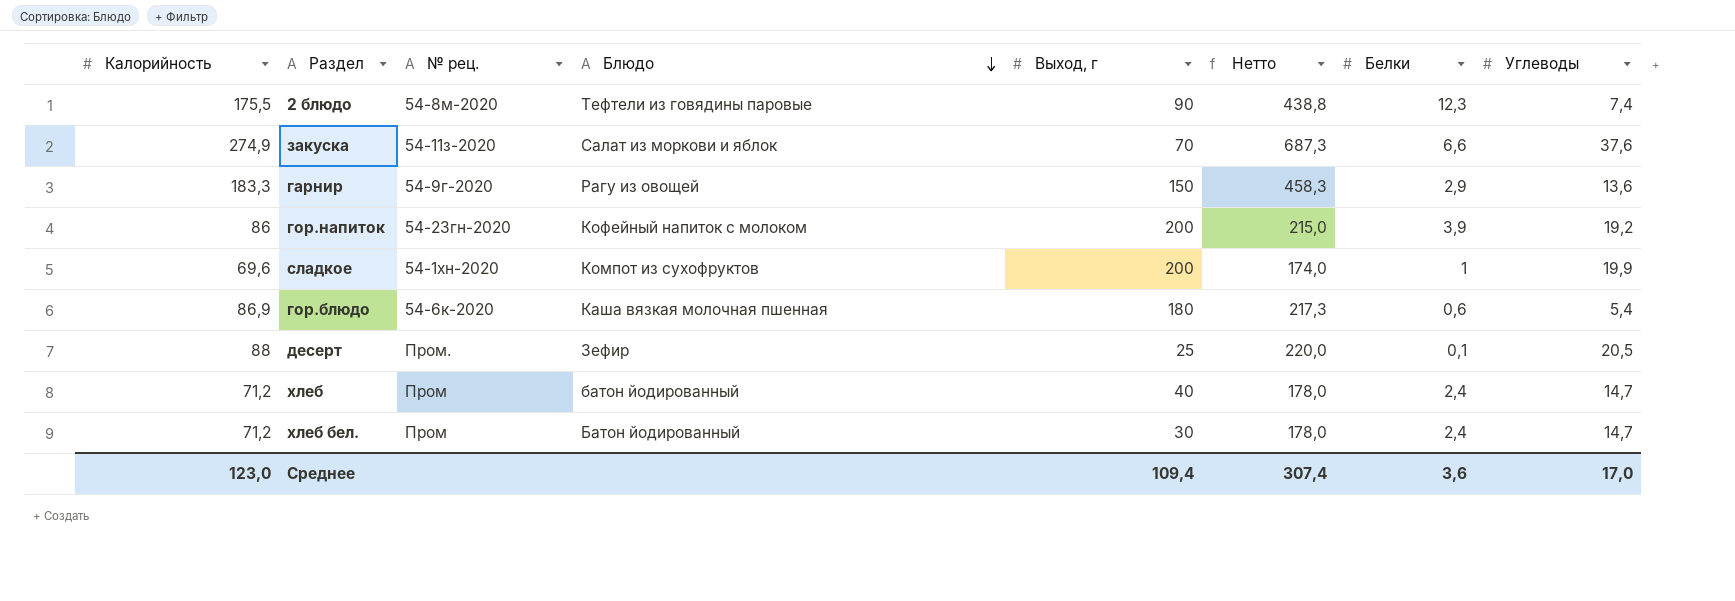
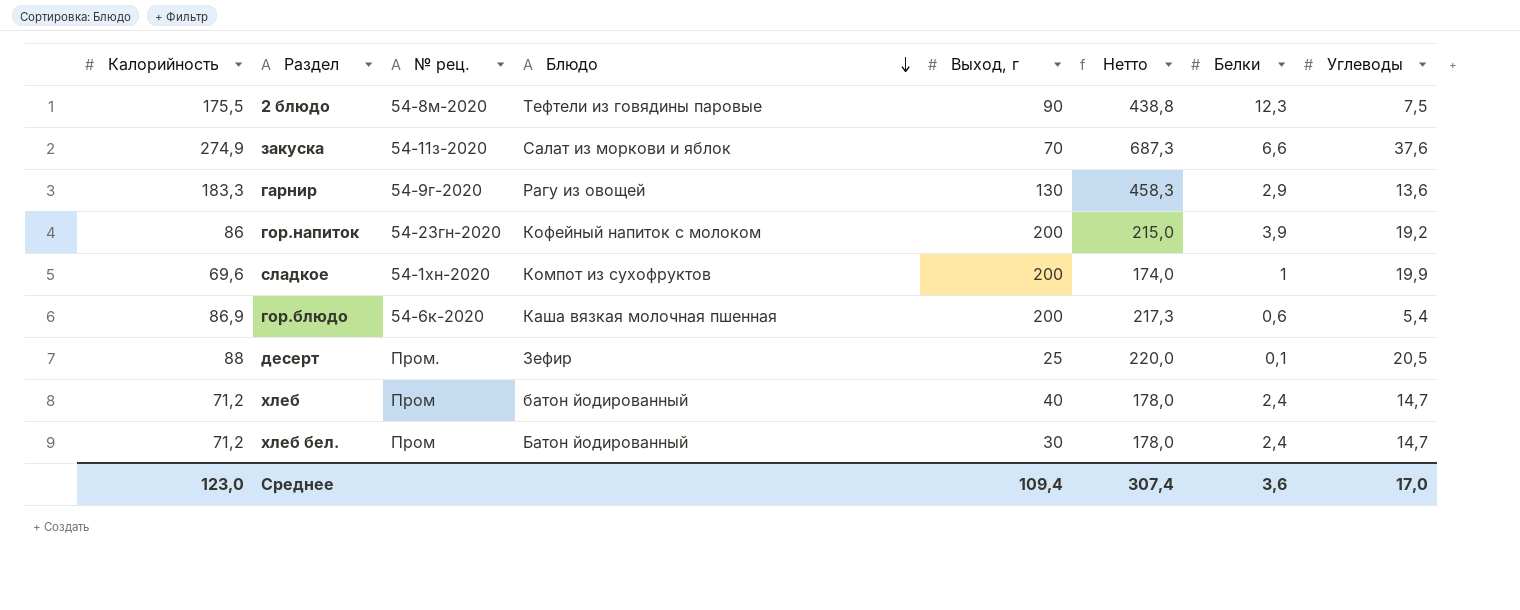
2 блюдо | Углеводы: 7,4 -> 7,5
гарнир | Выход, г: 150 -> 130
гор.блюдо | Выход, г: 180 -> 200

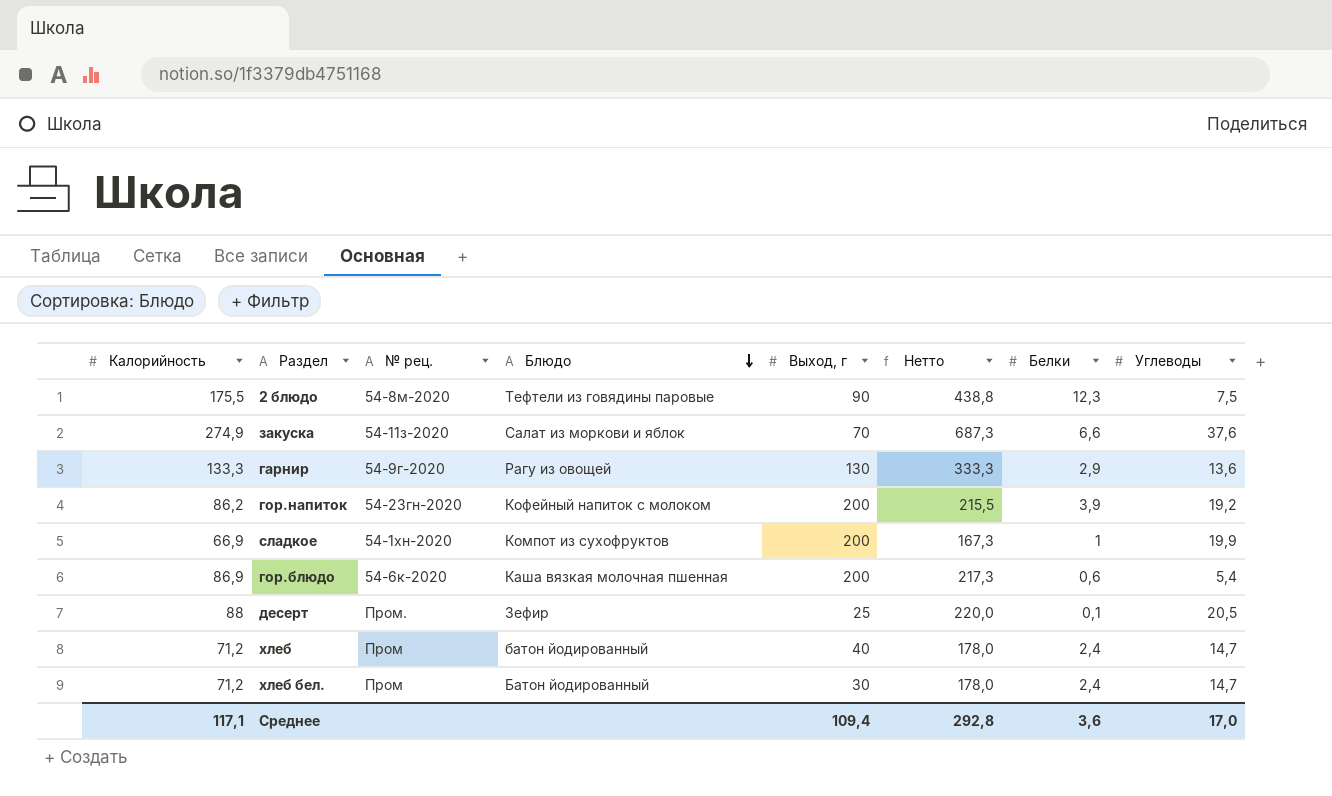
гарнир | Калорийность: 183,3 -> 133,3
гарнир | Нетто: 458,3 -> 333,3
гор.напиток | Калорийность: 86 -> 86,2
гор.напиток | Нетто: 215,0 -> 215,5
сладкое | Калорийность: 69,6 -> 66,9
сладкое | Нетто: 174,0 -> 167,3
Среднее | Калорийность: 123,0 -> 117,1
Среднее | Нетто: 307,4 -> 292,8

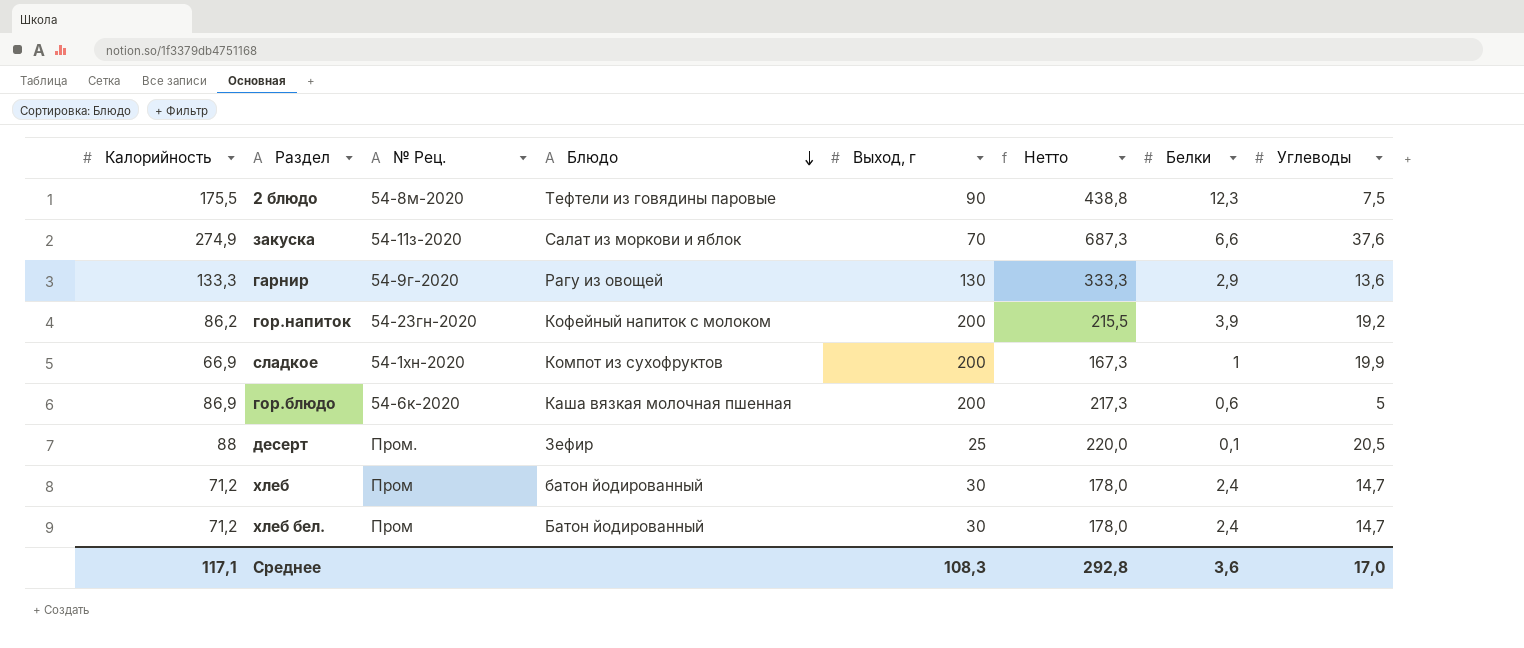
column name: № рец. -> № Рец.
гор.блюдо | Углеводы: 5,4 -> 5
хлеб | Выход, г: 40 -> 30
Среднее | Выход, г: 109,4 -> 108,3

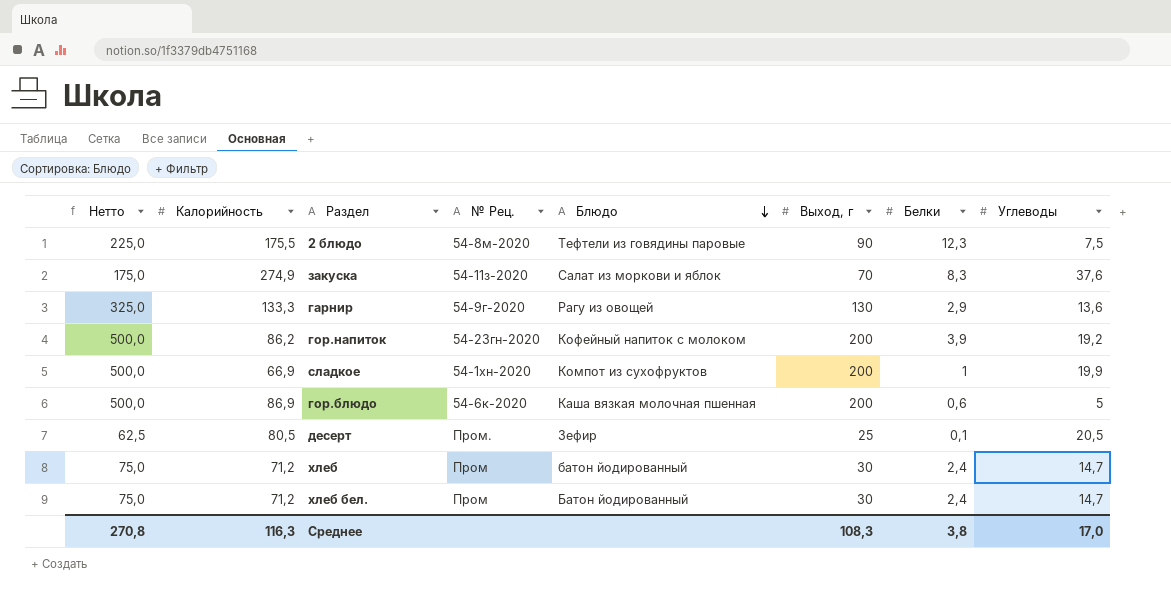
column Нетто | formula: [Калорийность] * 2,5 -> [Выход, г] * 2,5
column Нетто | position: 6 -> 1
закуска | Белки: 6,6 -> 8,3
десерт | Калорийность: 88 -> 80,5
Среднее | Нетто: 292,8 -> 270,8
Среднее | Калорийность: 117,1 -> 116,3
Среднее | Белки: 3,6 -> 3,8

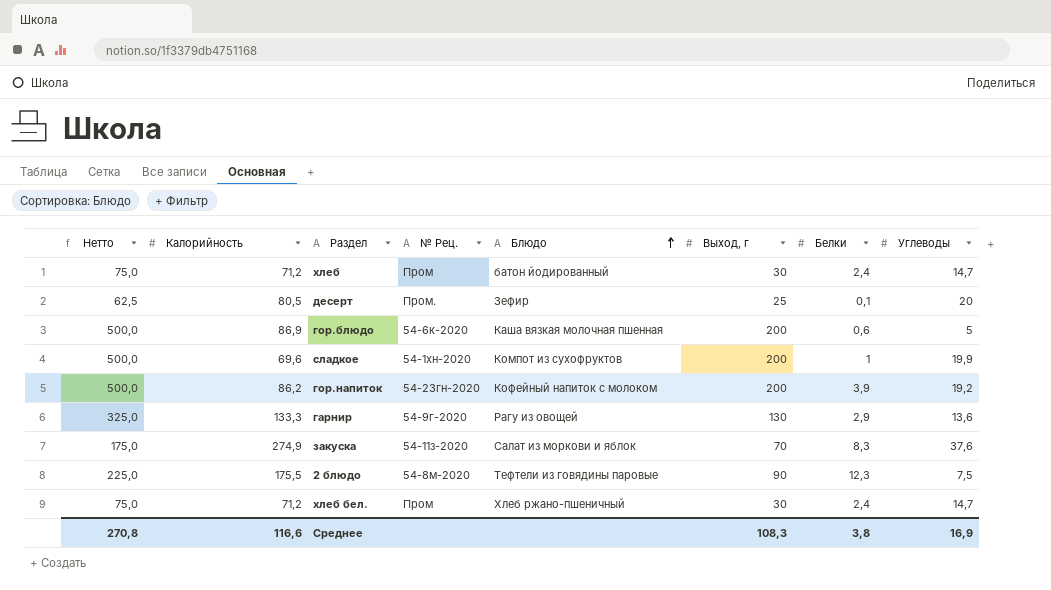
row order: Блюдо descending -> Блюдо ascending
десерт | Углеводы: 20,5 -> 20
сладкое | Калорийность: 66,9 -> 69,6
хлеб бел. | Блюдо: Батон йодированный -> Хлеб ржано-пшеничный
Среднее | Калорийность: 116,3 -> 116,6
Среднее | Углеводы: 17,0 -> 16,9

